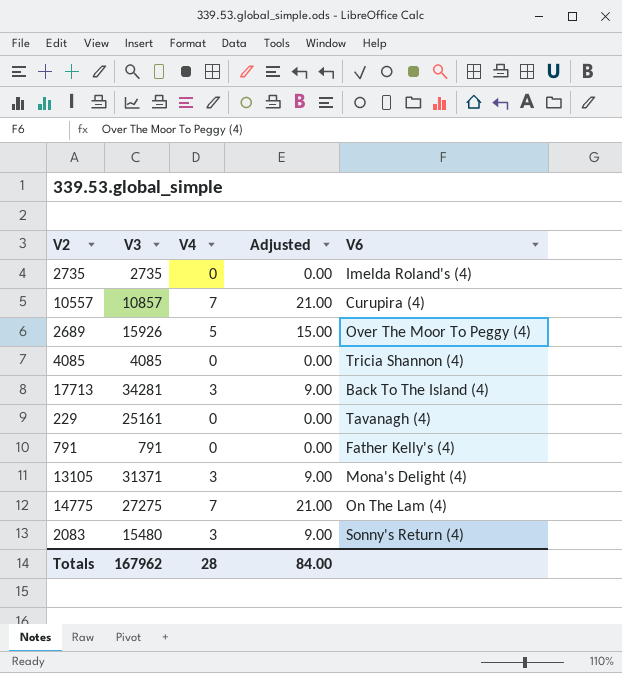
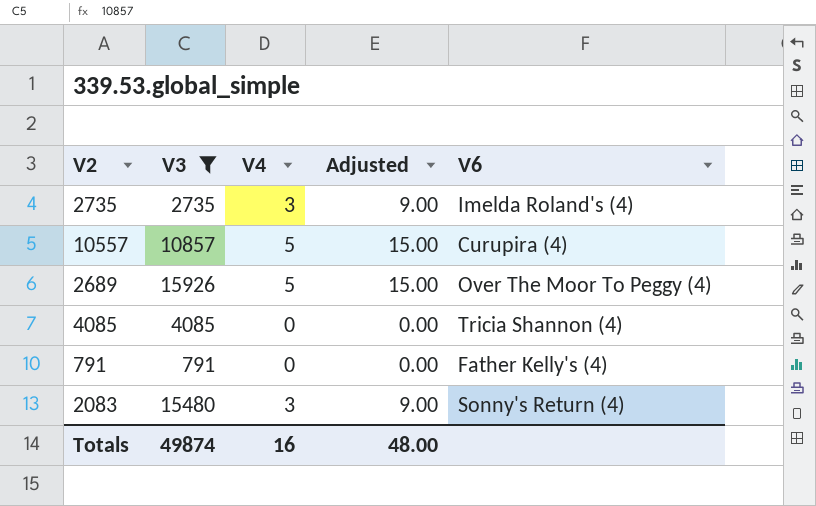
filter: none -> V3 <= 15926
2735 | V4: 0 -> 3
2735 | Adjusted: 0.00 -> 9.00
10557 | V4: 7 -> 5
10557 | Adjusted: 21.00 -> 15.00
Totals | V3: 167962 -> 49874
Totals | V4: 28 -> 16
Totals | Adjusted: 84.00 -> 48.00

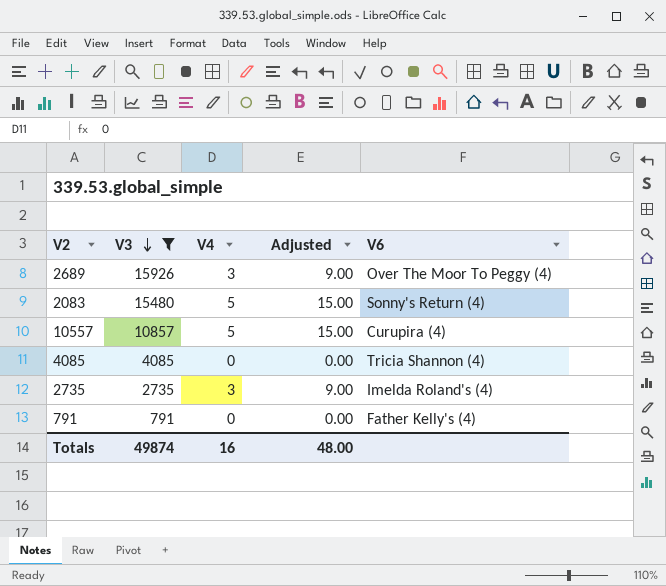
row order: none -> V3 descending
2689 | V4: 5 -> 3
2689 | Adjusted: 15.00 -> 9.00
2083 | V4: 3 -> 5
2083 | Adjusted: 9.00 -> 15.00

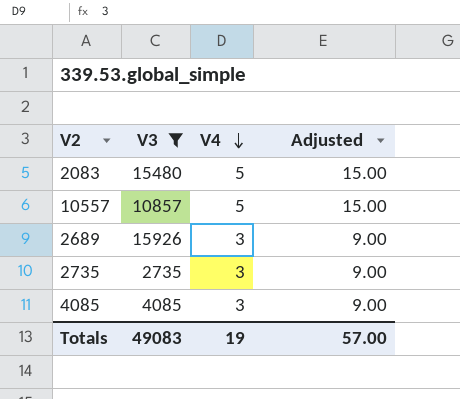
row order: V3 descending -> V4 descending
column V6 | position: 5 -> none
row 791: 791 | 0 | 0.00 | Father Kelly's (4) -> none
4085 | V4: 0 -> 3
4085 | Adjusted: 0.00 -> 9.00
Totals | V3: 49874 -> 49083
Totals | V4: 16 -> 19
Totals | Adjusted: 48.00 -> 57.00

